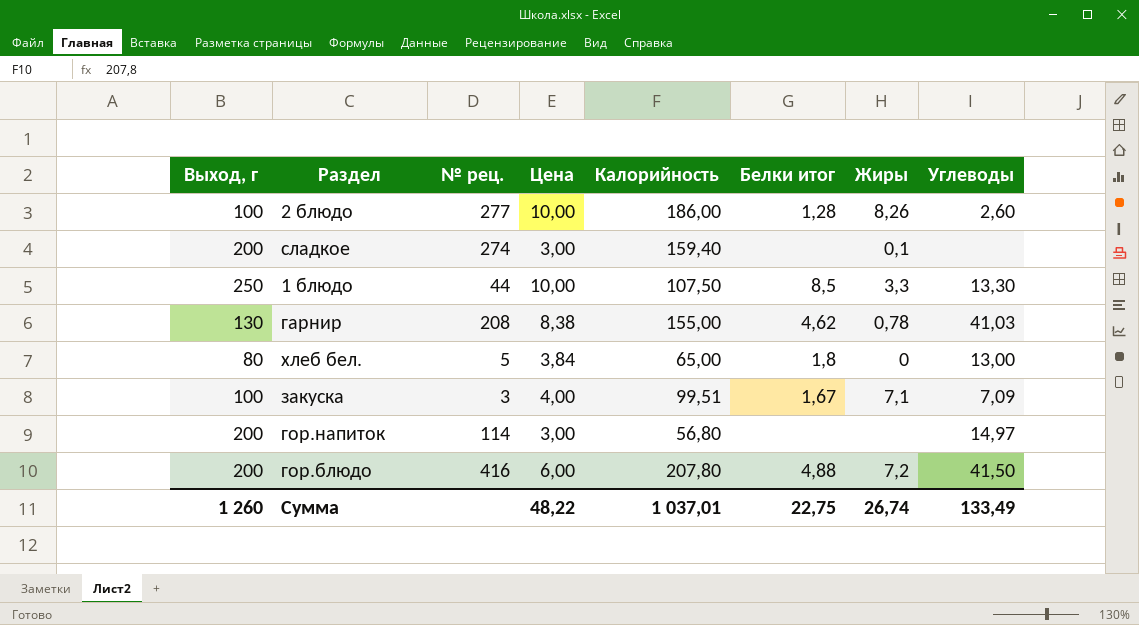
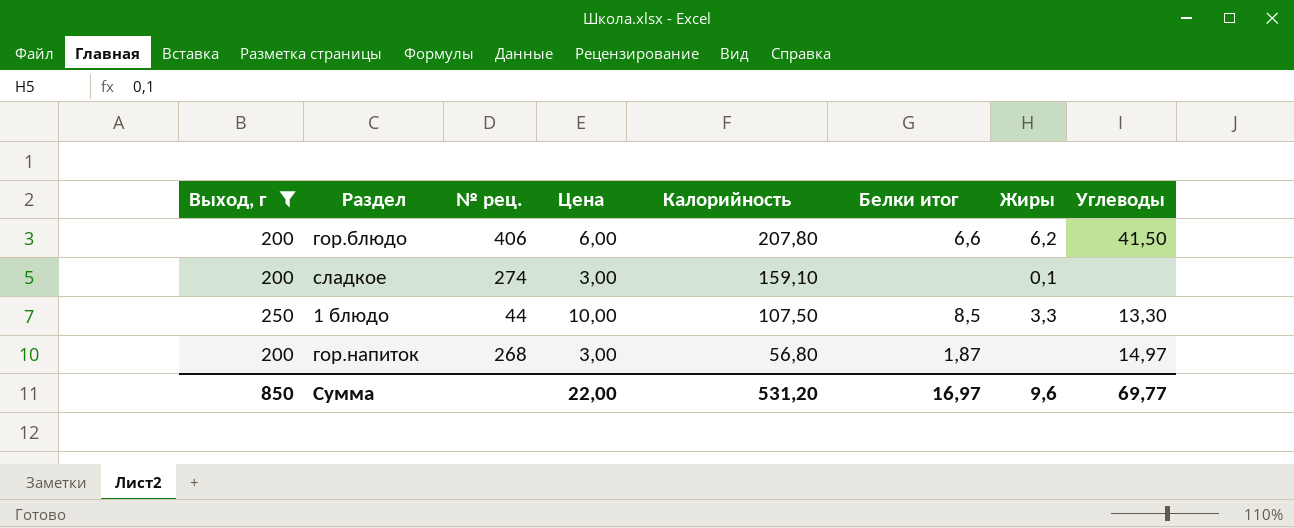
filter: none -> Выход, г >= 200
row order: none -> Калорийность descending
гор.блюдо | № рец.: 416 -> 406
гор.блюдо | Белки итог: 4,88 -> 6,6
гор.блюдо | Жиры: 7,2 -> 6,2
сладкое | Калорийность: 159,40 -> 159,10
гор.напиток | № рец.: 114 -> 268
гор.напиток | Белки итог: none -> 1,87
Сумма | Выход, г: 1 260 -> 850
Сумма | Цена: 48,22 -> 22,00
Сумма | Калорийность: 1 037,01 -> 531,20
Сумма | Белки итог: 22,75 -> 16,97
Сумма | Жиры: 26,74 -> 9,6
Сумма | Углеводы: 133,49 -> 69,77

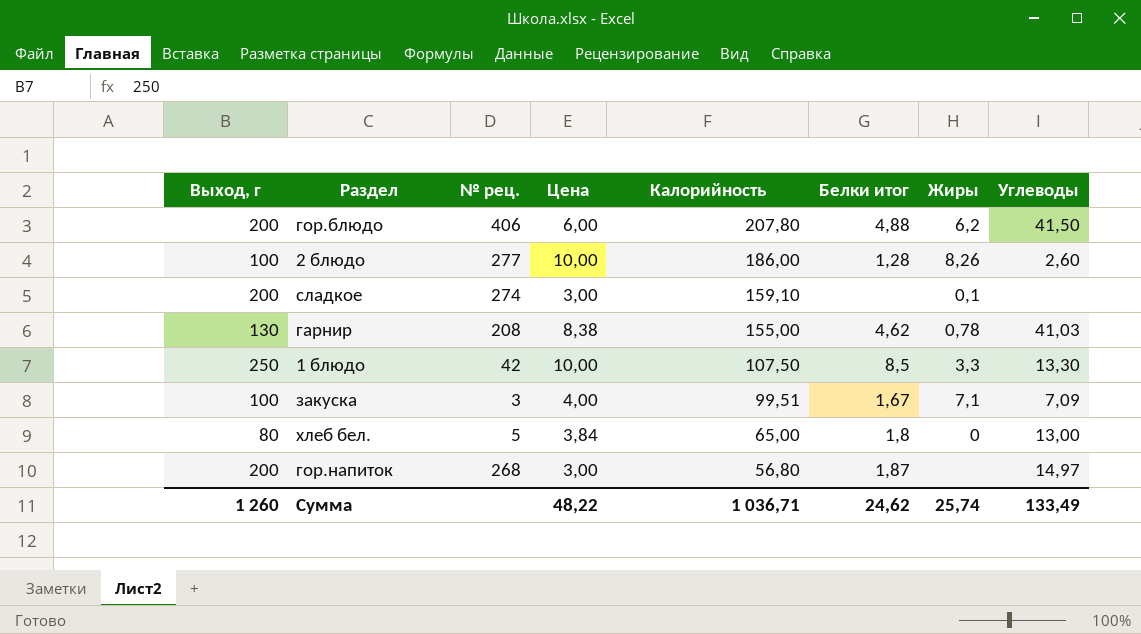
filter: Выход, г >= 200 -> none
гор.блюдо | Белки итог: 6,6 -> 4,88
1 блюдо | № рец.: 44 -> 42
Сумма | Выход, г: 850 -> 1 260
Сумма | Цена: 22,00 -> 48,22
Сумма | Калорийность: 531,20 -> 1 036,71
Сумма | Белки итог: 16,97 -> 24,62
Сумма | Жиры: 9,6 -> 25,74
Сумма | Углеводы: 69,77 -> 133,49

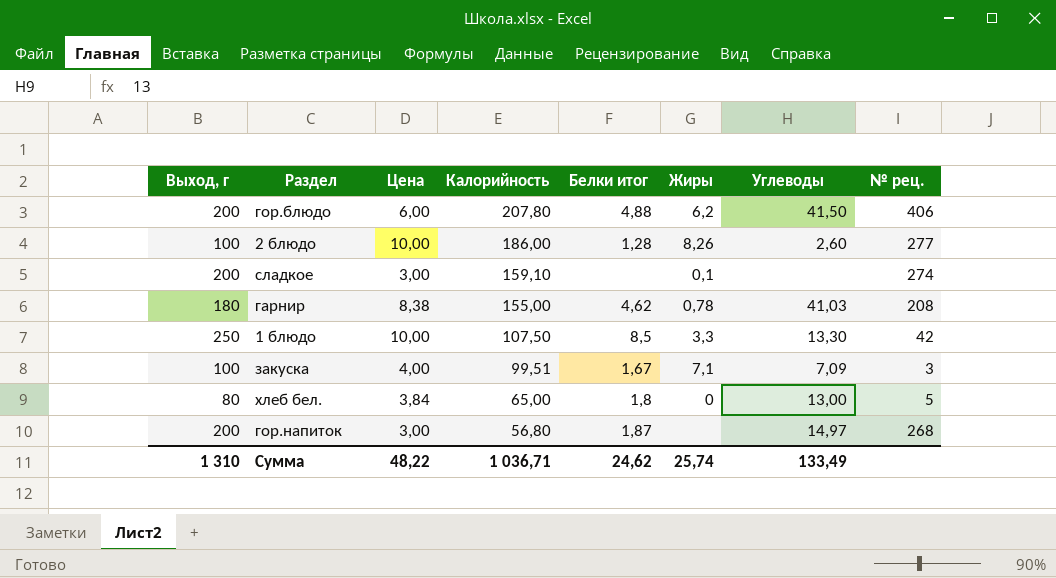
column № рец. | position: 3 -> 8
гарнир | Выход, г: 130 -> 180
Сумма | Выход, г: 1 260 -> 1 310

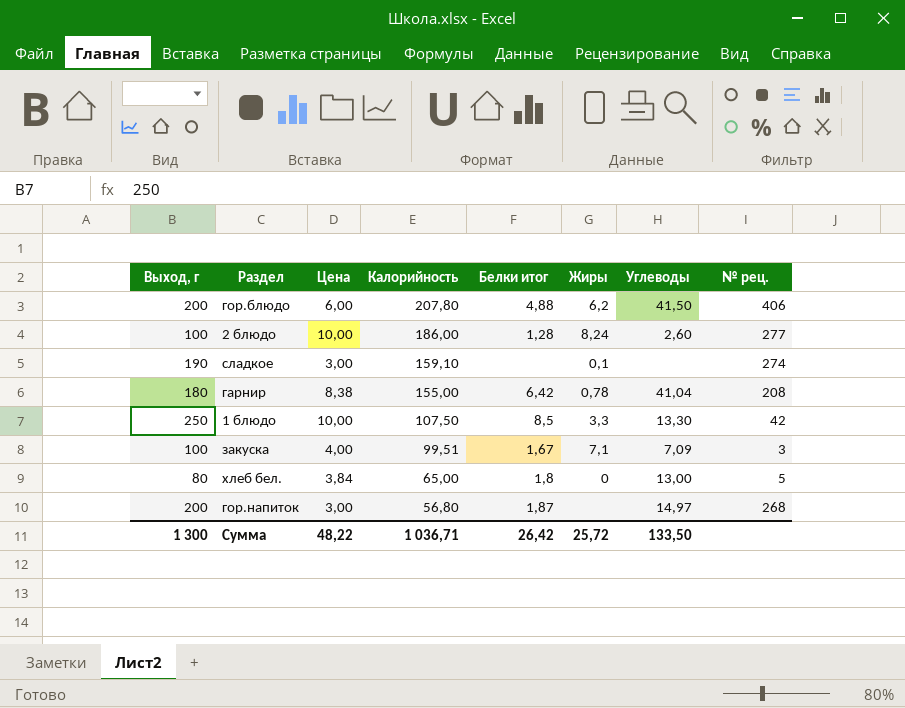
2 блюдо | Жиры: 8,26 -> 8,24
сладкое | Выход, г: 200 -> 190
гарнир | Белки итог: 4,62 -> 6,42
гарнир | Углеводы: 41,03 -> 41,04
Сумма | Выход, г: 1 310 -> 1 300
Сумма | Белки итог: 24,62 -> 26,42
Сумма | Жиры: 25,74 -> 25,72
Сумма | Углеводы: 133,49 -> 133,50

